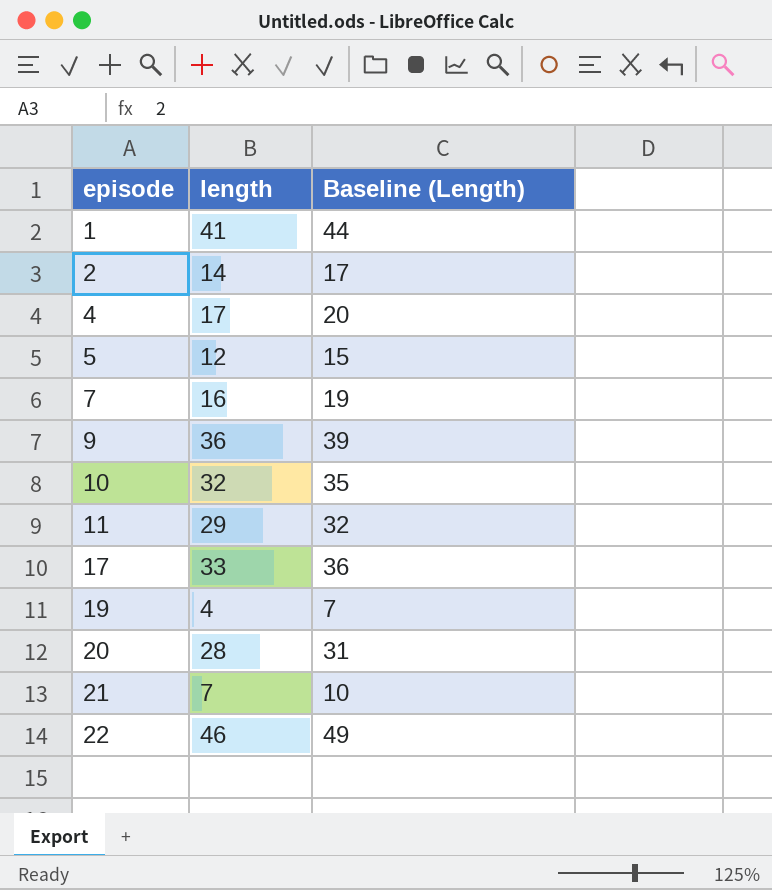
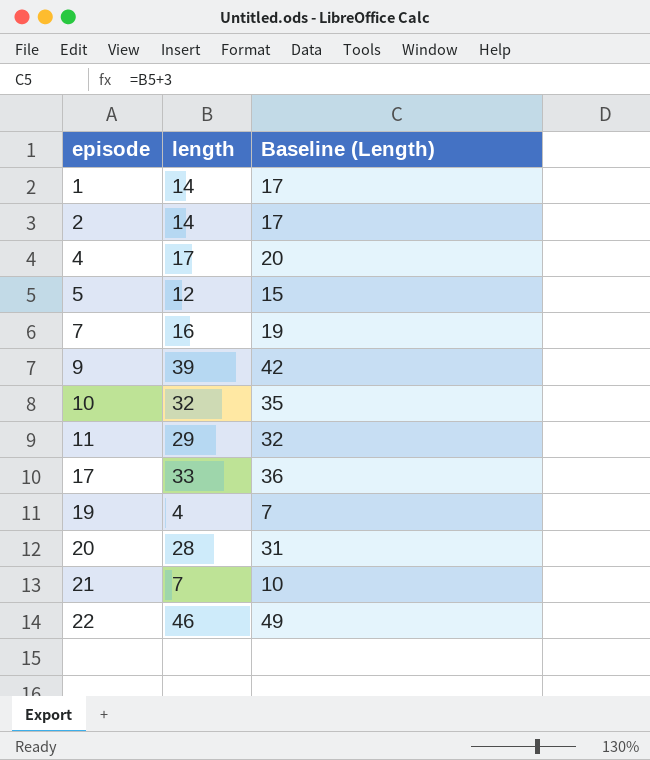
1 | length: 41 -> 14
1 | Baseline (Length): 44 -> 17
9 | length: 36 -> 39
9 | Baseline (Length): 39 -> 42

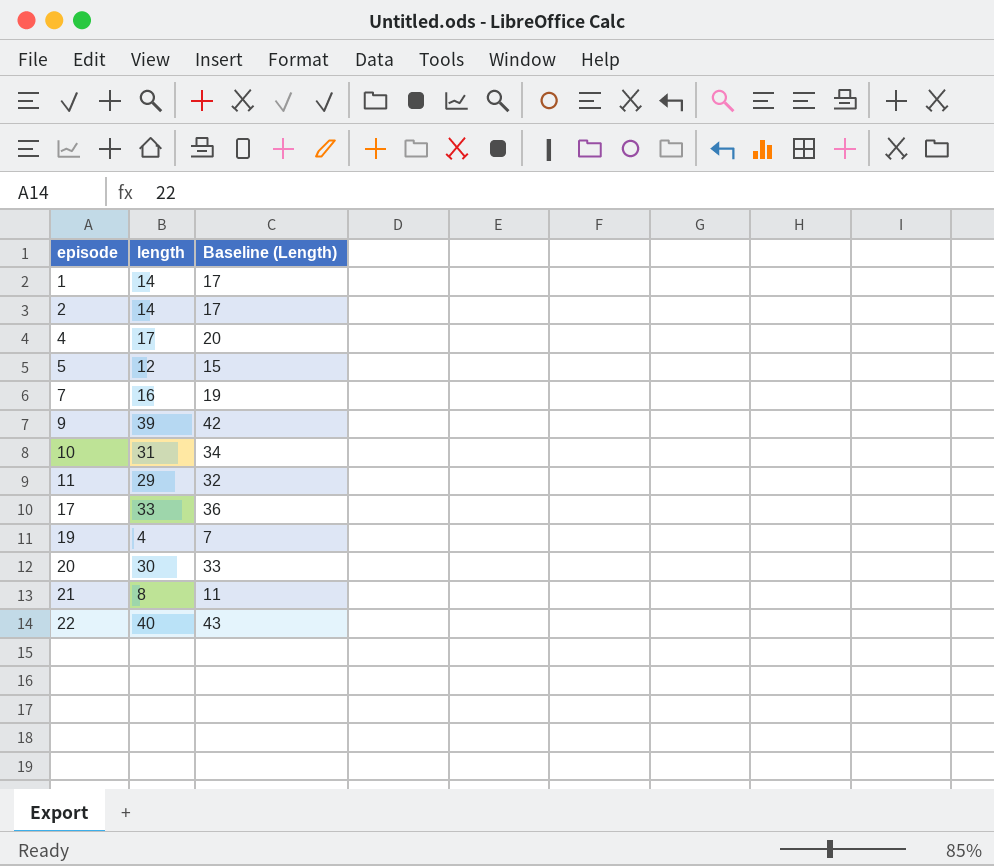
10 | length: 32 -> 31
10 | Baseline (Length): 35 -> 34
20 | length: 28 -> 30
20 | Baseline (Length): 31 -> 33
21 | length: 7 -> 8
21 | Baseline (Length): 10 -> 11
22 | length: 46 -> 40
22 | Baseline (Length): 49 -> 43

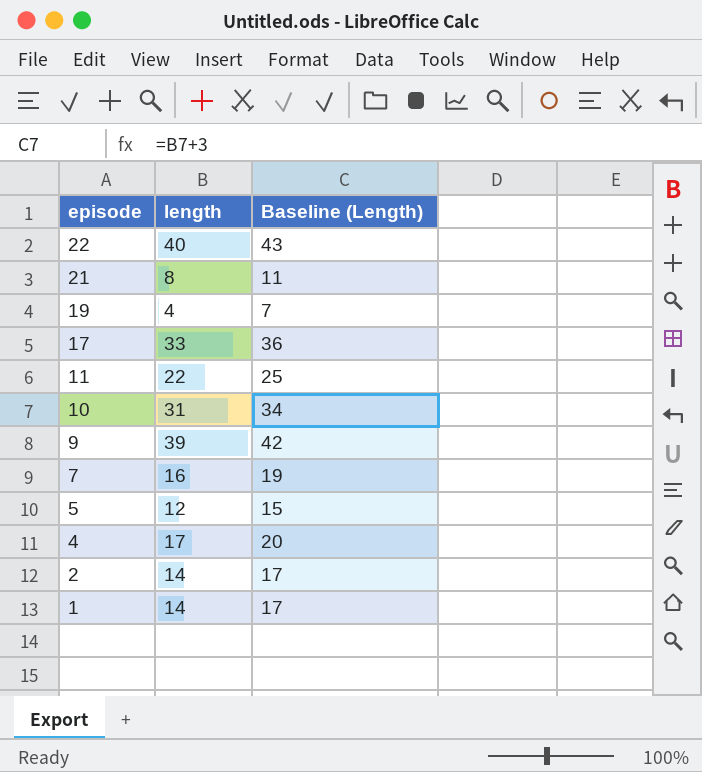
row order: episode ascending -> episode descending
row 20: 30 | 33 -> none
11 | length: 29 -> 22
11 | Baseline (Length): 32 -> 25

